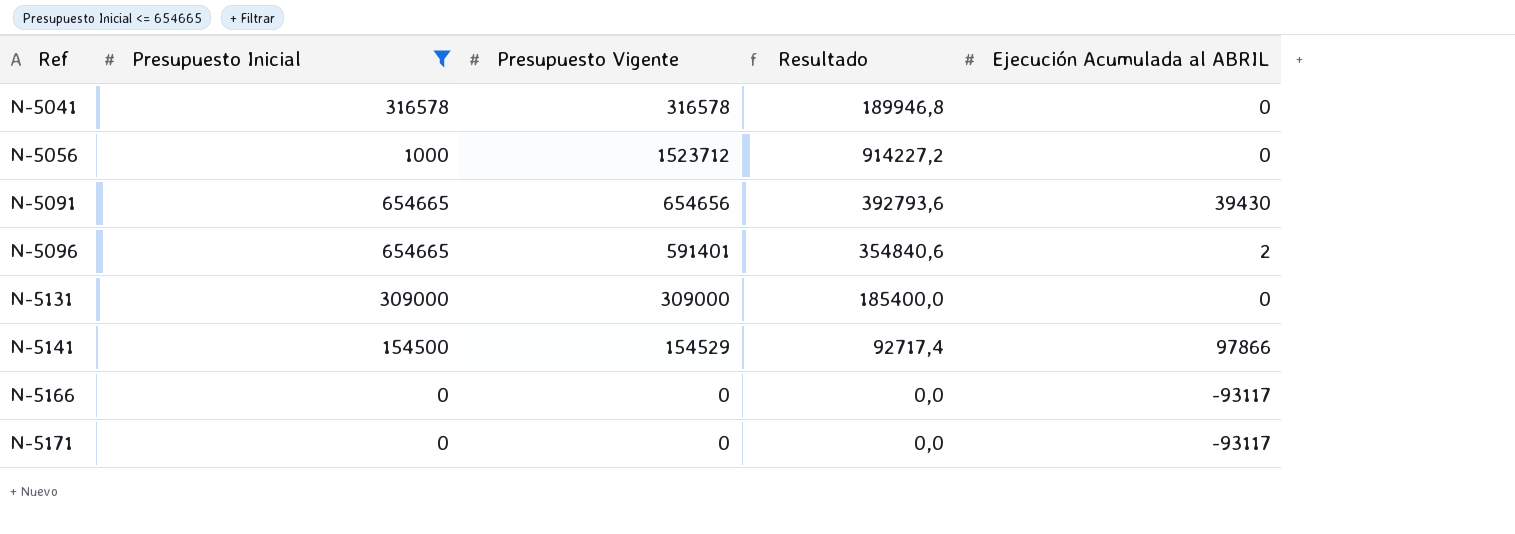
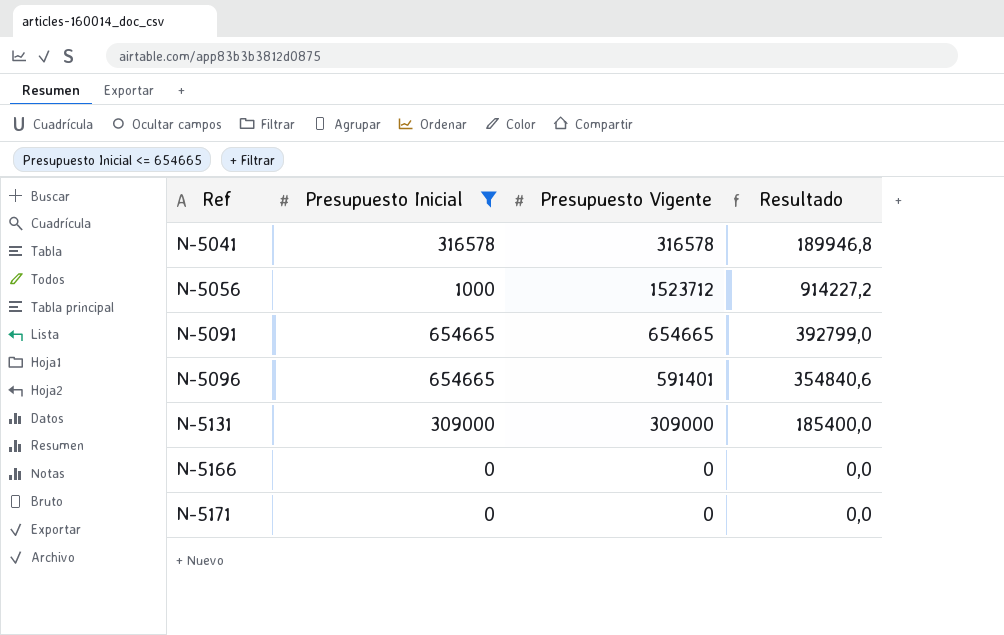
column Ejecución Acumulada al ABRIL | position: 5 -> none
row N-5141: 154500 | 154529 | 92717,4 | 97866 -> none
N-5091 | Presupuesto Vigente: 654656 -> 654665
N-5091 | Resultado: 392793,6 -> 392799,0

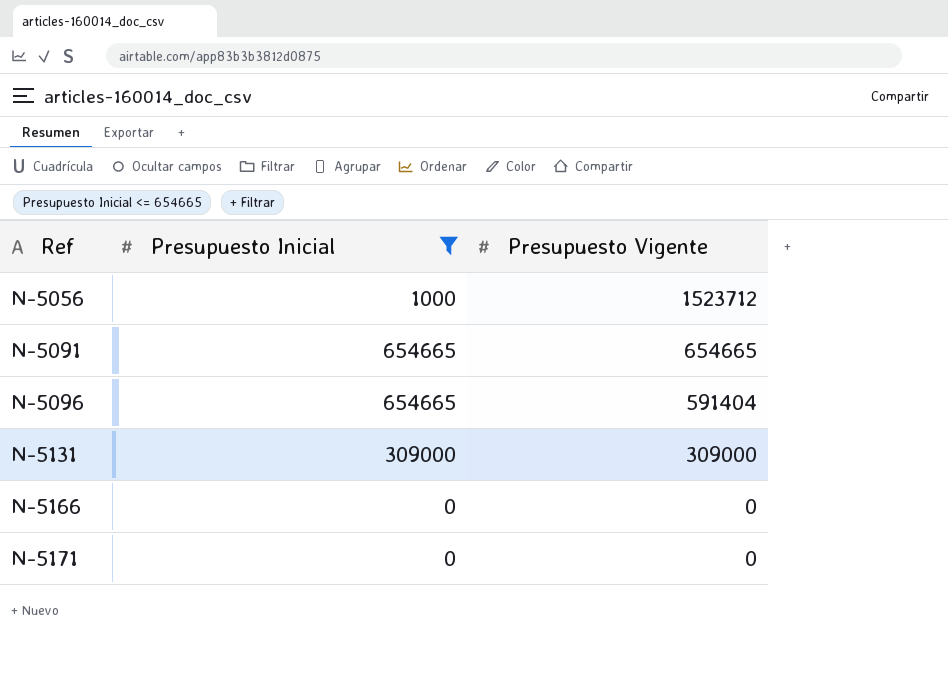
column Resultado | formula: [Presupuesto Vigente] * 0,6 -> none
row N-5041: 316578 | 316578 | 189946,8 -> none
N-5096 | Presupuesto Vigente: 591401 -> 591404

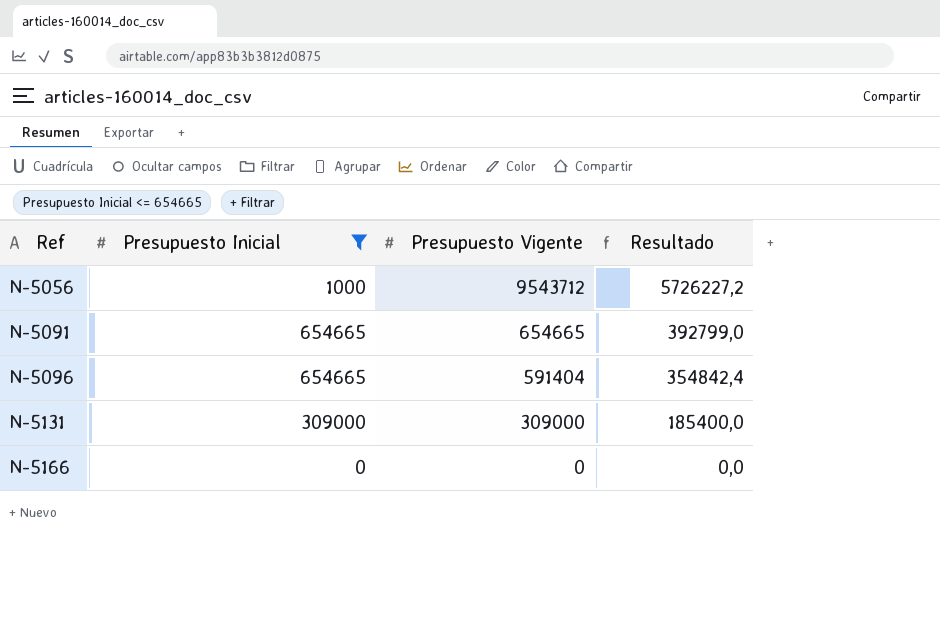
column Resultado | formula: none -> [Presupuesto Vigente] * 0,6
row N-5171: 0 | 0 -> none
N-5056 | Presupuesto Vigente: 1523712 -> 9543712

